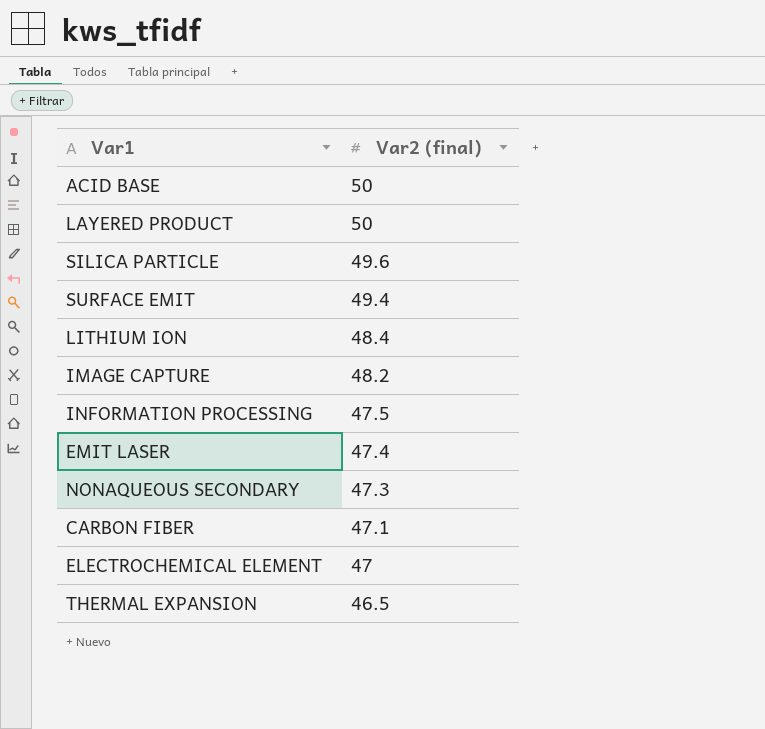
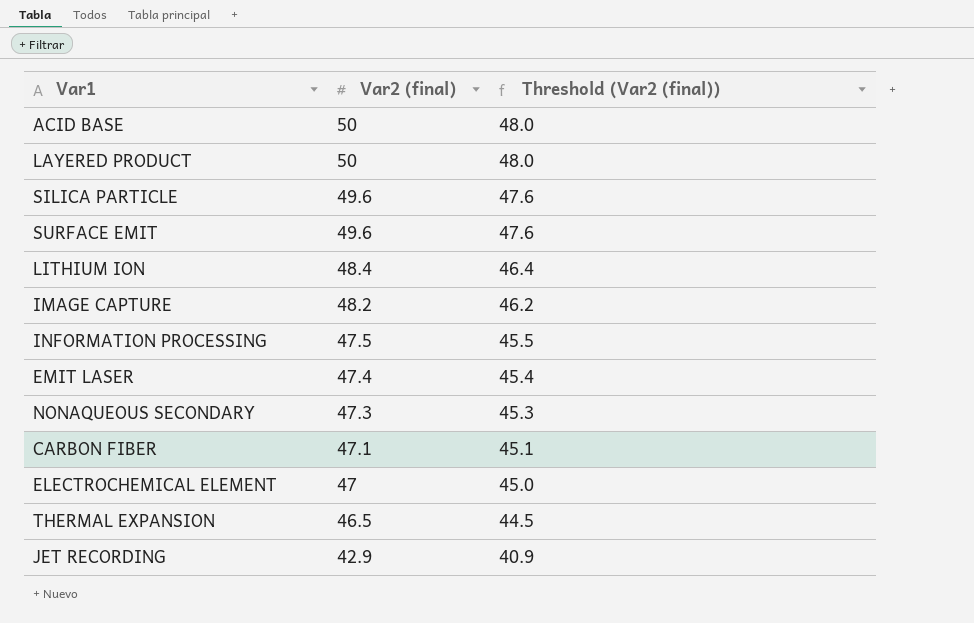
column Threshold (Var2 (final)) | formula: none -> [Var2 (final)] - 2
SURFACE EMIT | Var2 (final): 49.4 -> 49.6
row JET RECORDING: none -> 42.9 | 40.9

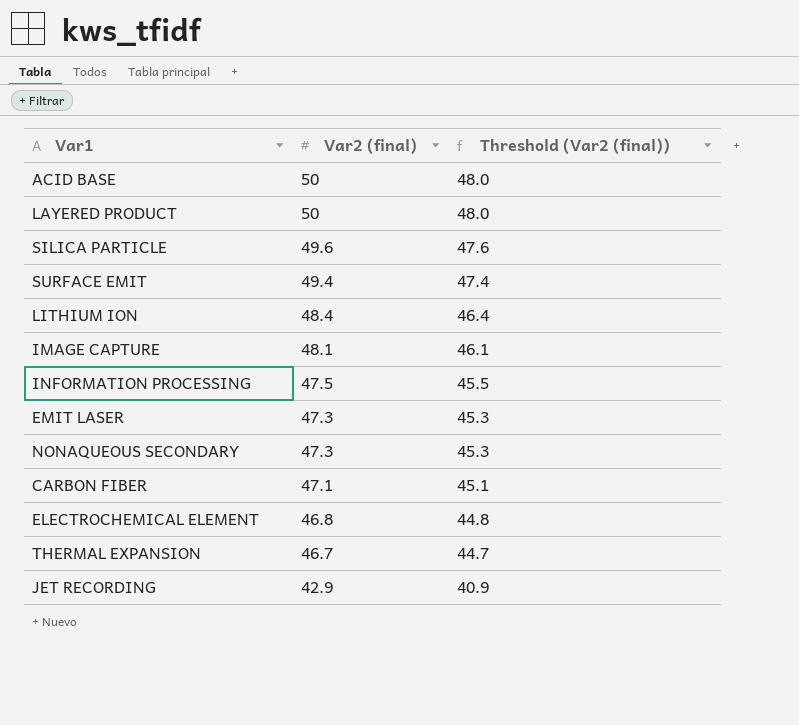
SURFACE EMIT | Var2 (final): 49.6 -> 49.4
SURFACE EMIT | Threshold (Var2 (final)): 47.6 -> 47.4
IMAGE CAPTURE | Var2 (final): 48.2 -> 48.1
IMAGE CAPTURE | Threshold (Var2 (final)): 46.2 -> 46.1
EMIT LASER | Var2 (final): 47.4 -> 47.3
EMIT LASER | Threshold (Var2 (final)): 45.4 -> 45.3
ELECTROCHEMICAL ELEMENT | Var2 (final): 47 -> 46.8
ELECTROCHEMICAL ELEMENT | Threshold (Var2 (final)): 45.0 -> 44.8
THERMAL EXPANSION | Var2 (final): 46.5 -> 46.7
THERMAL EXPANSION | Threshold (Var2 (final)): 44.5 -> 44.7

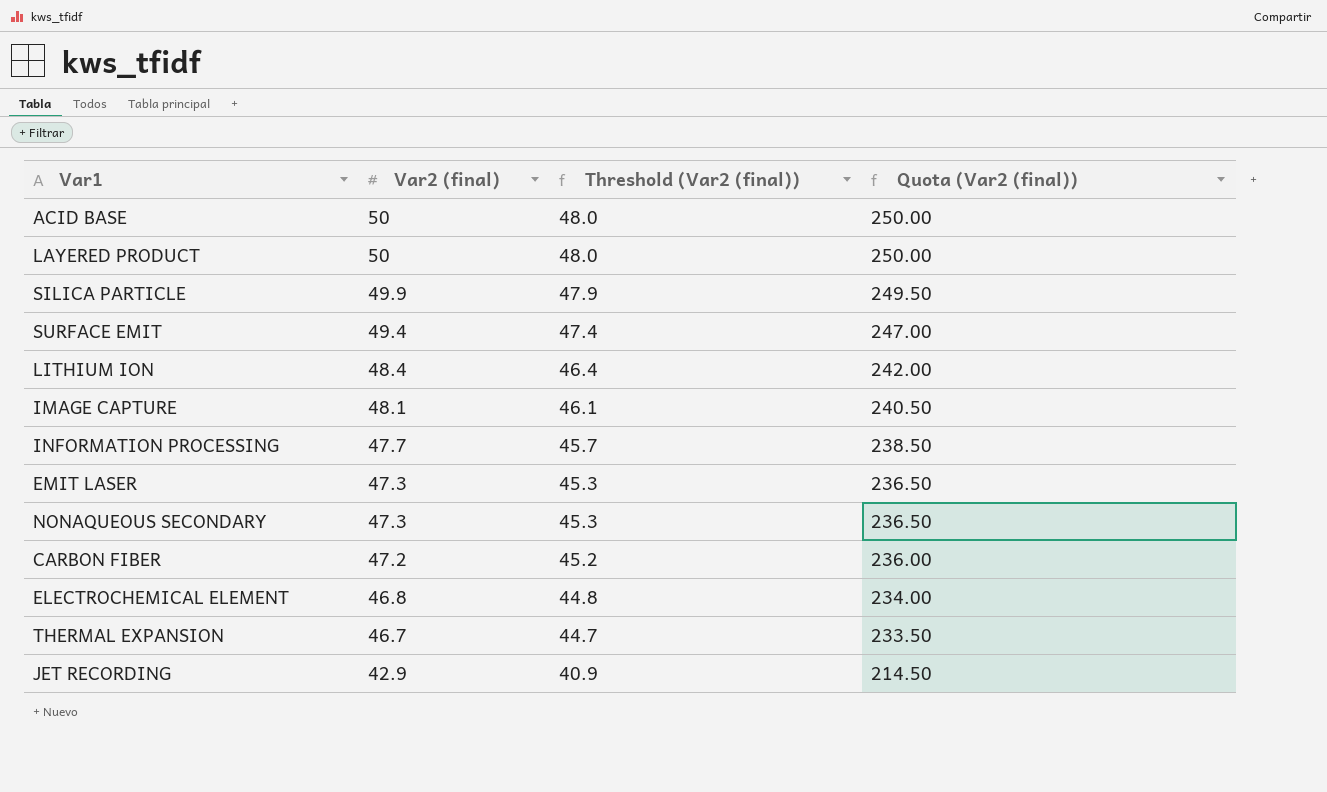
column Quota (Var2 (final)) | formula: none -> [Var2 (final)] * 5
SILICA PARTICLE | Var2 (final): 49.6 -> 49.9
SILICA PARTICLE | Threshold (Var2 (final)): 47.6 -> 47.9
INFORMATION PROCESSING | Var2 (final): 47.5 -> 47.7
INFORMATION PROCESSING | Threshold (Var2 (final)): 45.5 -> 45.7
CARBON FIBER | Var2 (final): 47.1 -> 47.2
CARBON FIBER | Threshold (Var2 (final)): 45.1 -> 45.2

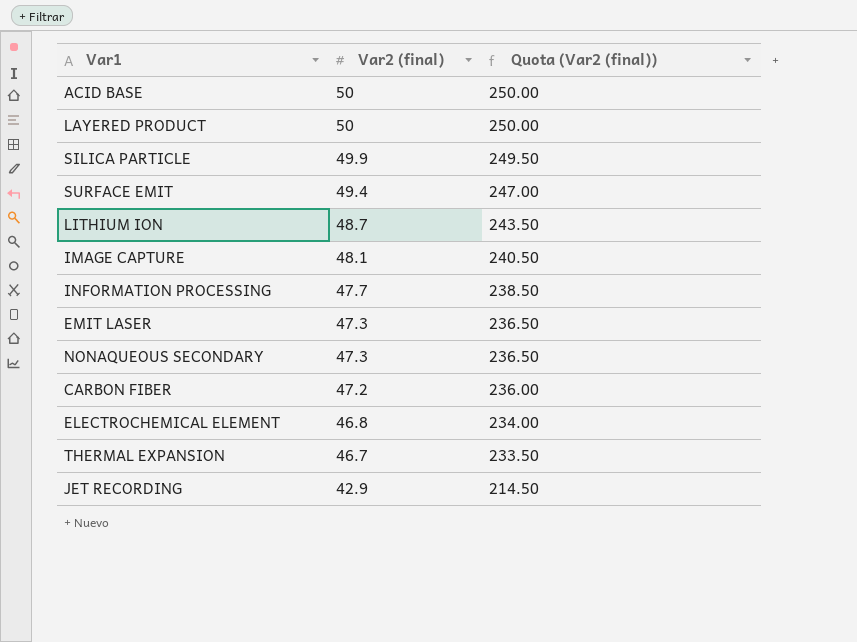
column Threshold (Var2 (final)) | formula: [Var2 (final)] - 2 -> none
LITHIUM ION | Var2 (final): 48.4 -> 48.7
LITHIUM ION | Quota (Var2 (final)): 242.00 -> 243.50

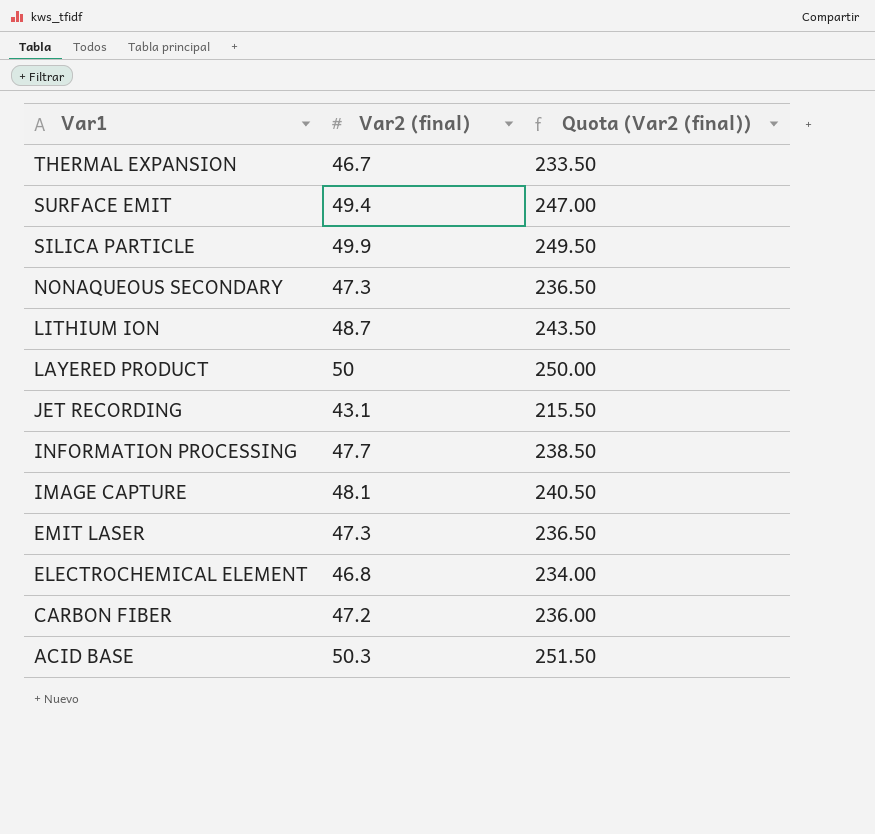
row order: Var2 (final) descending -> Var1 descending
JET RECORDING | Var2 (final): 42.9 -> 43.1
JET RECORDING | Quota (Var2 (final)): 214.50 -> 215.50
ACID BASE | Var2 (final): 50 -> 50.3
ACID BASE | Quota (Var2 (final)): 250.00 -> 251.50

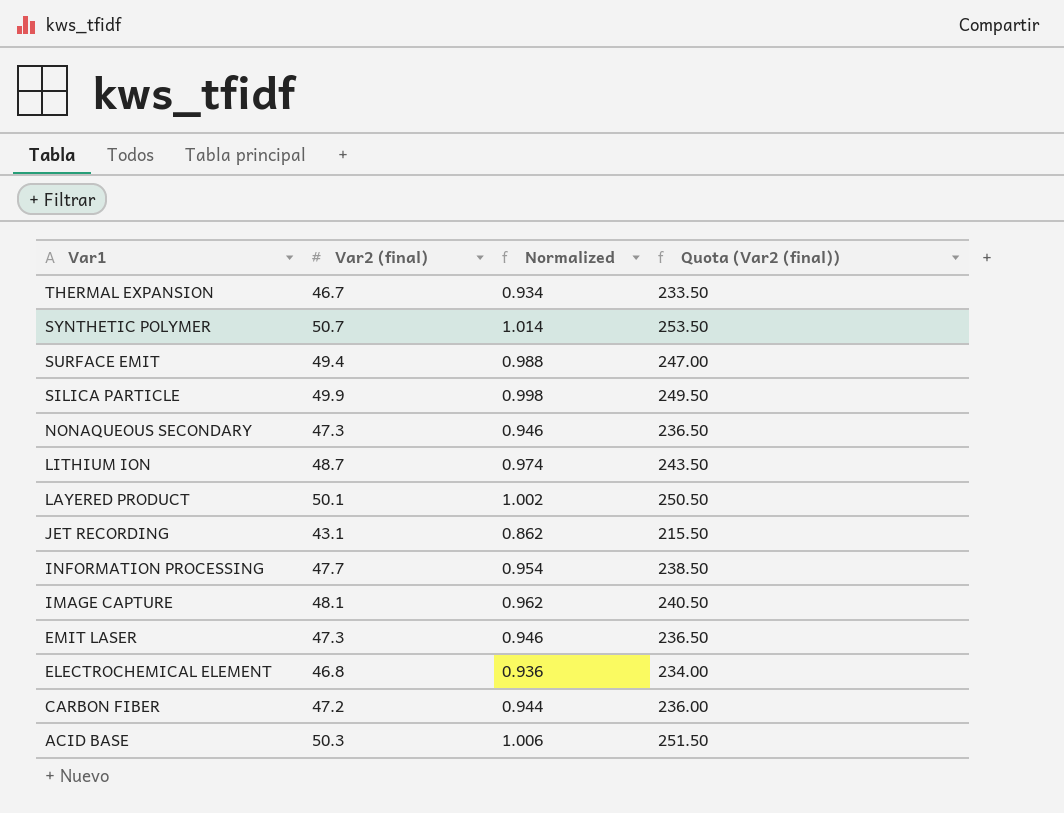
column Normalized | formula: none -> [Var2 (final)] * 0.02
row SYNTHETIC POLYMER: none -> 50.7 | 1.014 | 253.50
LAYERED PRODUCT | Var2 (final): 50 -> 50.1
LAYERED PRODUCT | Quota (Var2 (final)): 250.00 -> 250.50

